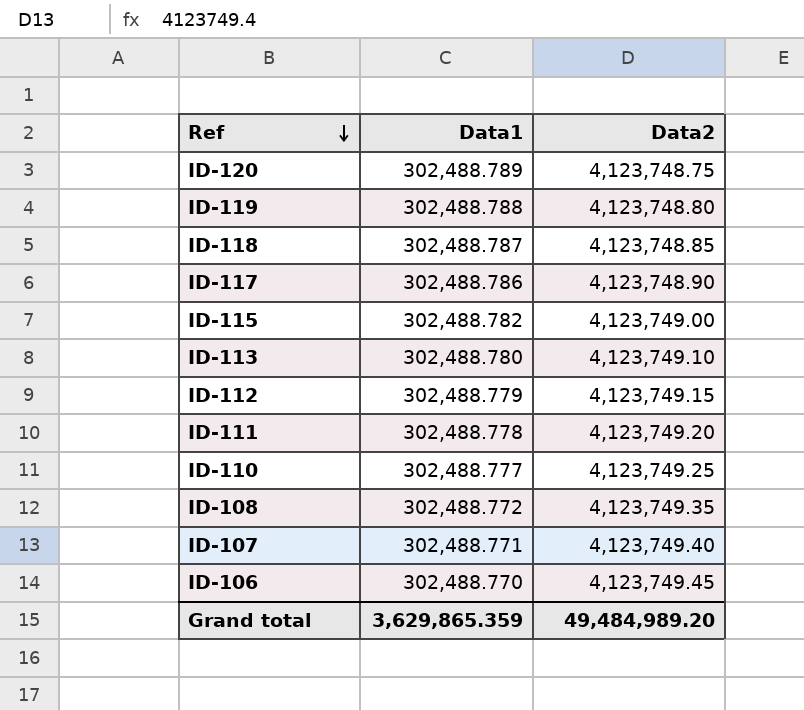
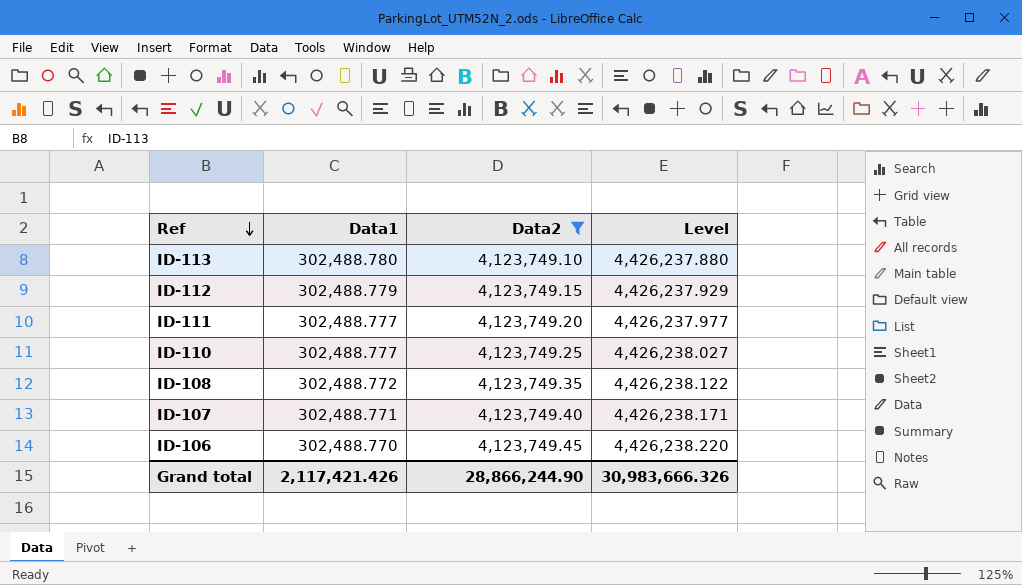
filter: none -> Data2 >= 4,123,749.10
column Level | formula: none -> [Data1] + [Data2]
ID-111 | Data1: 302,488.778 -> 302,488.777
Grand total | Data1: 3,629,865.359 -> 2,117,421.426
Grand total | Data2: 49,484,989.20 -> 28,866,244.90

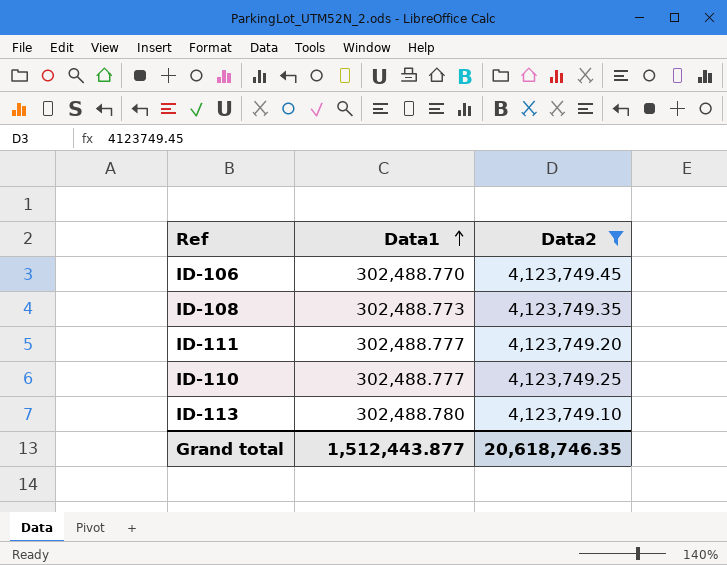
row order: Ref descending -> Data1 ascending
column Level | formula: [Data1] + [Data2] -> none
row ID-112: 302,488.779 | 4,123,749.15 | 4,426,237.929 -> none
row ID-107: 302,488.771 | 4,123,749.40 | 4,426,238.171 -> none
ID-108 | Data1: 302,488.772 -> 302,488.773
Grand total | Data1: 2,117,421.426 -> 1,512,443.877
Grand total | Data2: 28,866,244.90 -> 20,618,746.35

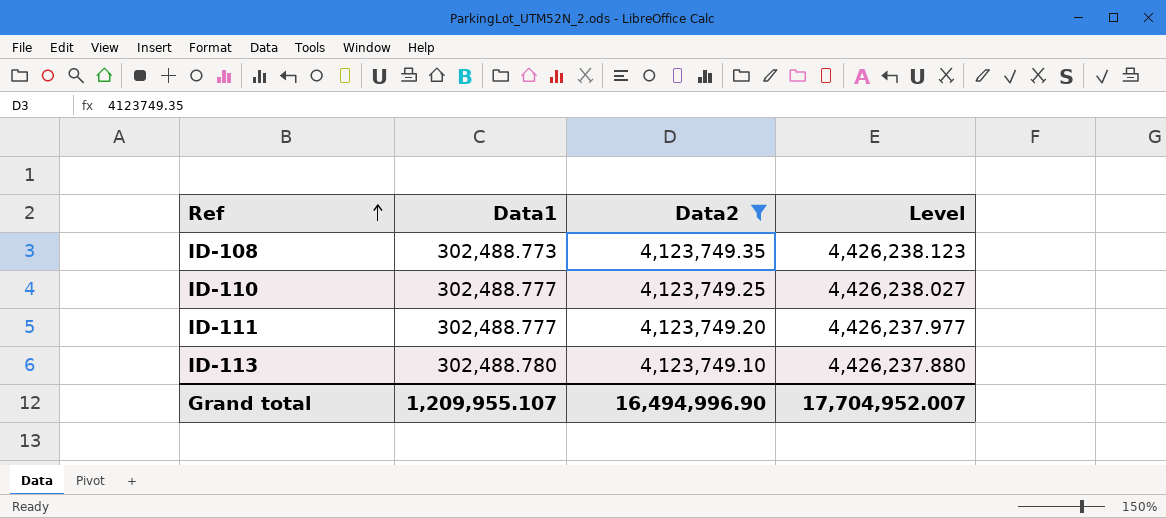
row order: Data1 ascending -> Ref ascending
column Level | formula: none -> [Data1] + [Data2]
row ID-106: 302,488.770 | 4,123,749.45 -> none
Grand total | Data1: 1,512,443.877 -> 1,209,955.107
Grand total | Data2: 20,618,746.35 -> 16,494,996.90

